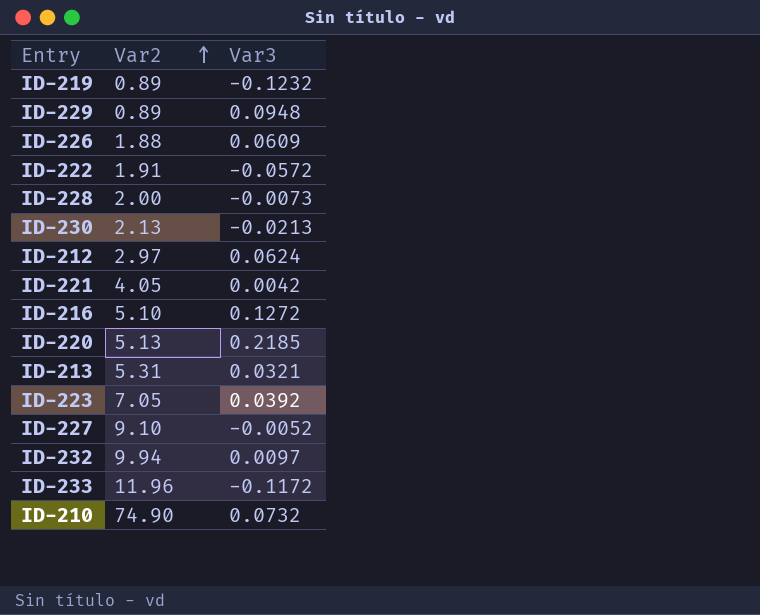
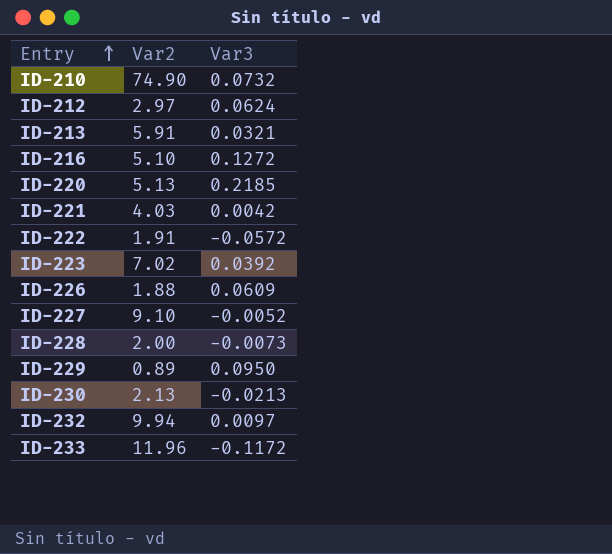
row order: Var2 ascending -> Entry ascending
row ID-219: 0.89 | -0.1232 -> none
ID-213 | Var2: 5.31 -> 5.91
ID-221 | Var2: 4.05 -> 4.03
ID-223 | Var2: 7.05 -> 7.02
ID-229 | Var3: 0.0948 -> 0.0950

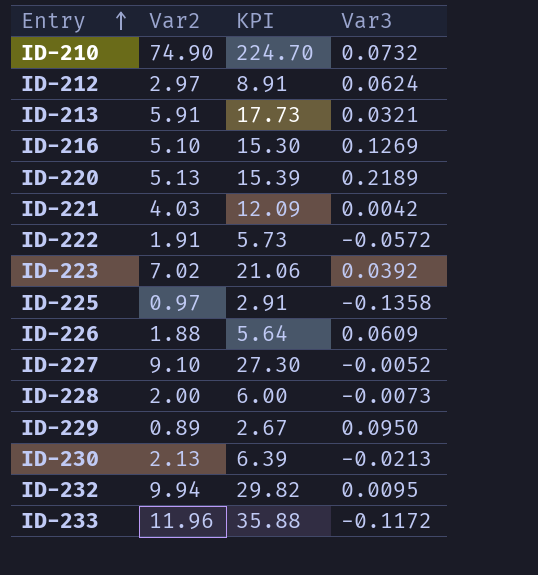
column KPI | formula: none -> [Var2] * 3
ID-216 | Var3: 0.1272 -> 0.1269
ID-220 | Var3: 0.2185 -> 0.2189
row ID-225: none -> 0.97 | 2.91 | -0.1358
ID-232 | Var3: 0.0097 -> 0.0095

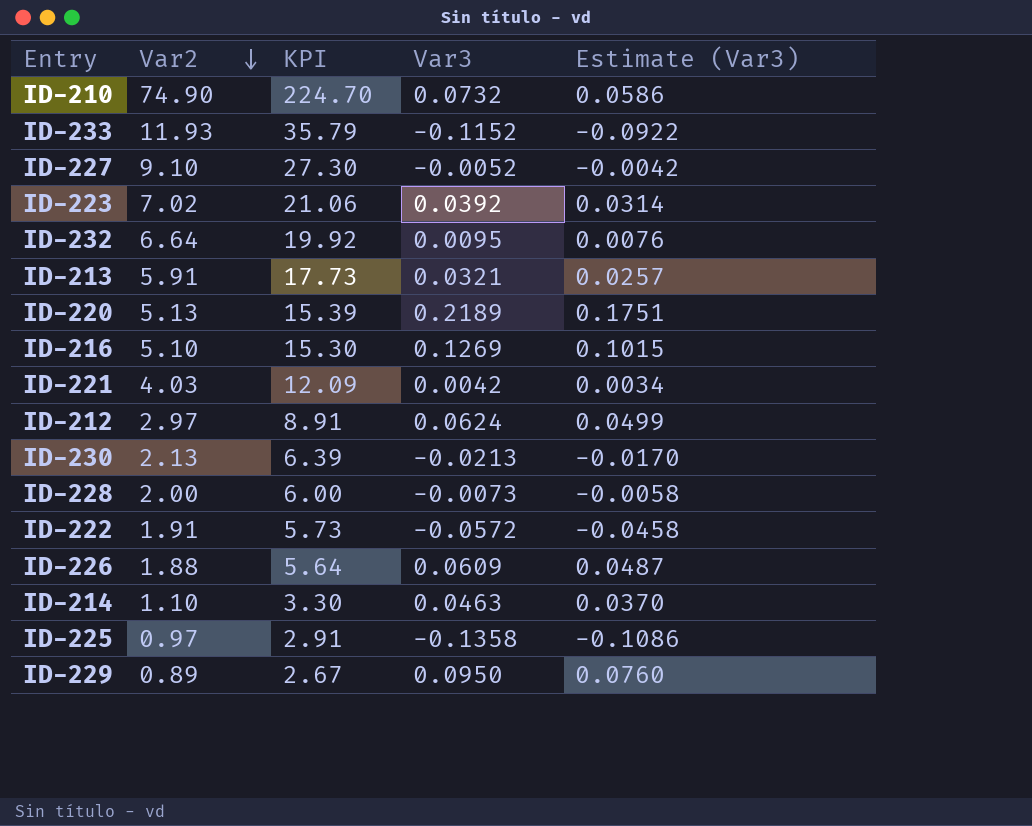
row order: Entry ascending -> Var2 descending
column Estimate (Var3) | formula: none -> [Var3] * 0.8
ID-233 | Var2: 11.96 -> 11.93
ID-233 | KPI: 35.88 -> 35.79
ID-233 | Var3: -0.1172 -> -0.1152
ID-232 | Var2: 9.94 -> 6.64
ID-232 | KPI: 29.82 -> 19.92
row ID-214: none -> 1.10 | 3.30 | 0.0463 | 0.0370

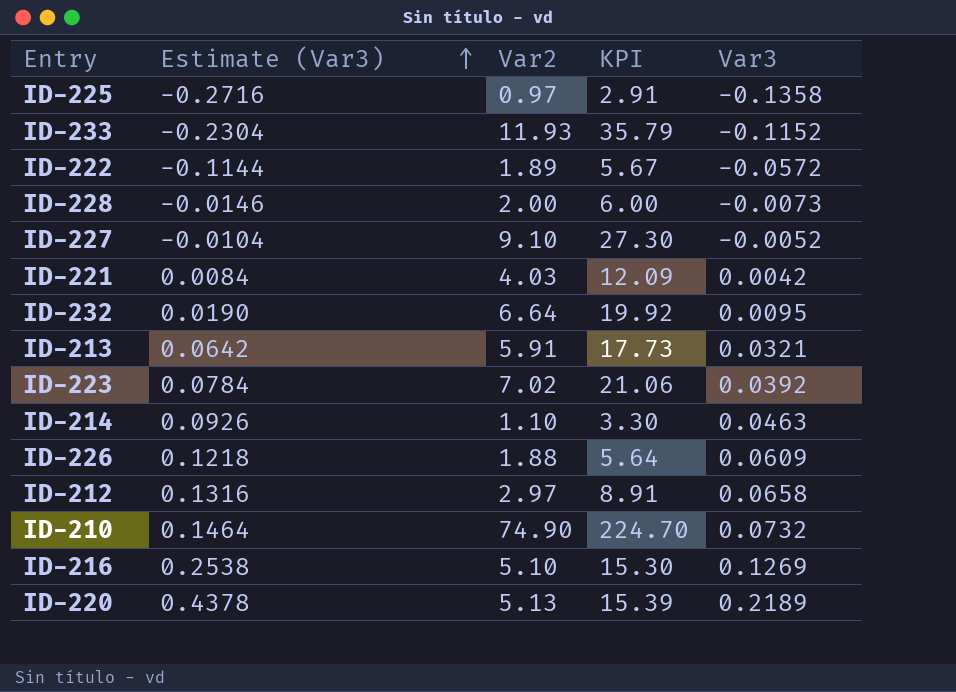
row order: Var2 descending -> Estimate (Var3) ascending
column Estimate (Var3) | formula: [Var3] * 0.8 -> [Var3] * 2
column Estimate (Var3) | position: 5 -> 2
row ID-230: 2.13 | 6.39 | -0.0213 | -0.0170 -> none
row ID-229: 0.89 | 2.67 | 0.0950 | 0.0760 -> none
ID-222 | Var2: 1.91 -> 1.89
ID-222 | KPI: 5.73 -> 5.67
ID-212 | Var3: 0.0624 -> 0.0658

